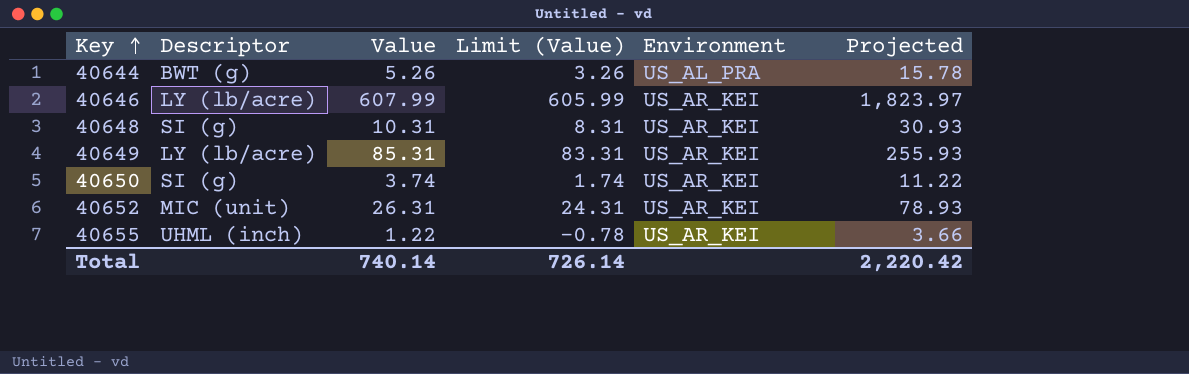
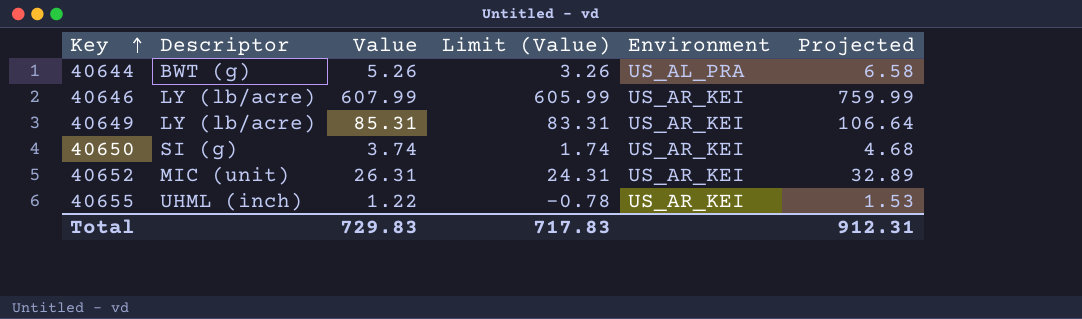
column Projected | formula: [Value] * 3 -> [Value] * 1.25
row 40648: SI (g) | 10.31 | 8.31 | US_AR_KEI | 30.93 -> none
Total | Value: 740.14 -> 729.83
Total | Limit (Value): 726.14 -> 717.83
Total | Projected: 2,220.42 -> 912.31

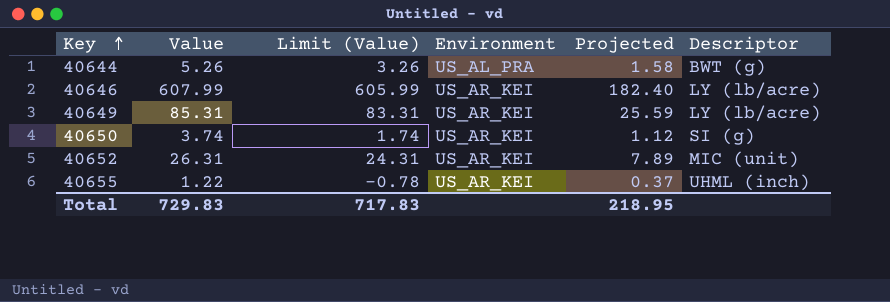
column Projected | formula: [Value] * 1.25 -> [Value] * 0.3
column Descriptor | position: 2 -> 6
Total | Projected: 912.31 -> 218.95

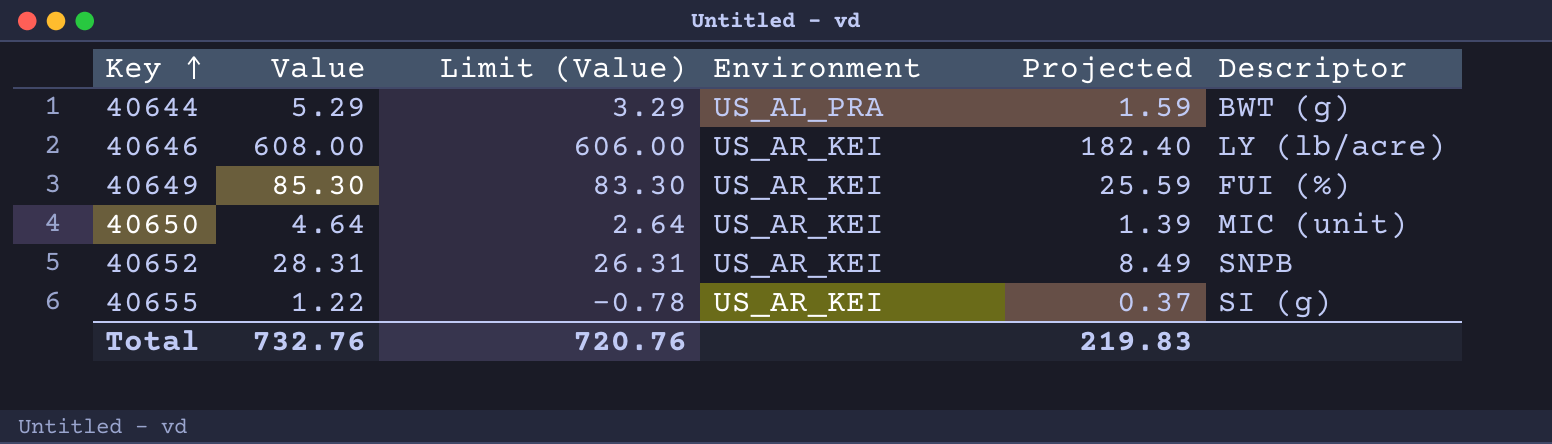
40644 | Value: 5.26 -> 5.29
40644 | Limit (Value): 3.26 -> 3.29
40644 | Projected: 1.58 -> 1.59
40646 | Value: 607.99 -> 608.00
40646 | Limit (Value): 605.99 -> 606.00
40649 | Value: 85.31 -> 85.30
40649 | Limit (Value): 83.31 -> 83.30
40649 | Descriptor: LY (lb/acre) -> FUI (%)
40650 | Value: 3.74 -> 4.64
40650 | Limit (Value): 1.74 -> 2.64
40650 | Projected: 1.12 -> 1.39
40650 | Descriptor: SI (g) -> MIC (unit)
40652 | Value: 26.31 -> 28.31
40652 | Limit (Value): 24.31 -> 26.31
40652 | Projected: 7.89 -> 8.49
40652 | Descriptor: MIC (unit) -> SNPB
40655 | Descriptor: UHML (inch) -> SI (g)
Total | Value: 729.83 -> 732.76
Total | Limit (Value): 717.83 -> 720.76
Total | Projected: 218.95 -> 219.83

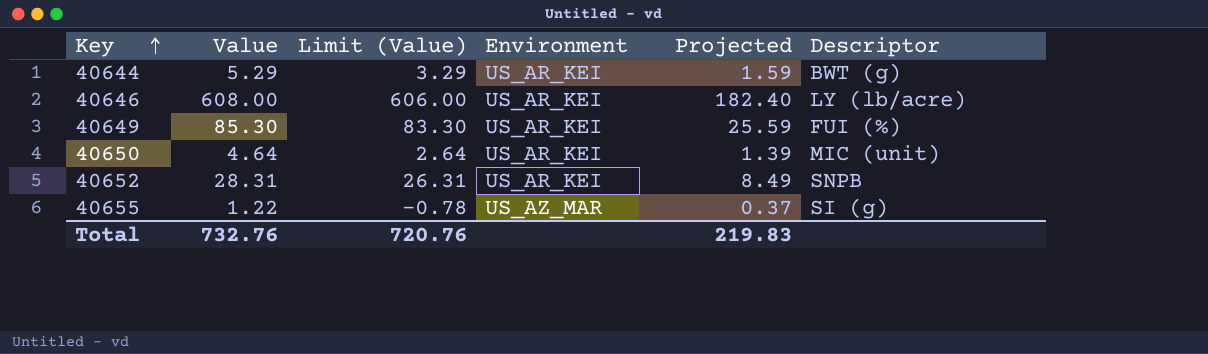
40644 | Environment: US_AL_PRA -> US_AR_KEI
40655 | Environment: US_AR_KEI -> US_AZ_MAR

